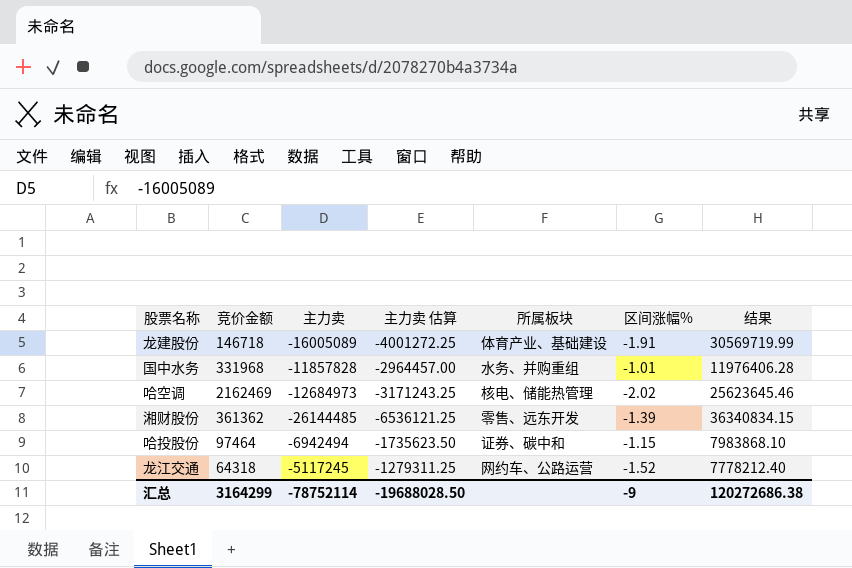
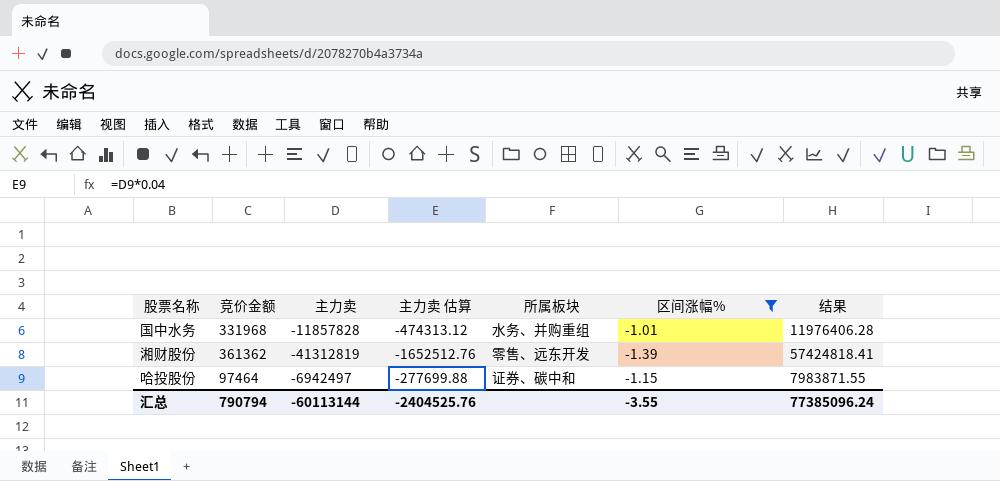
filter: none -> 区间涨幅% >= -1.39
column 主力卖 估算 | formula: [主力卖] * 0.25 -> [主力卖] * 0.04
湘财股份 | 主力卖: -26144485 -> -41312819
湘财股份 | 结果: 36340834.15 -> 57424818.41
哈投股份 | 主力卖: -6942494 -> -6942497
哈投股份 | 结果: 7983868.10 -> 7983871.55
汇总 | 竞价金额: 3164299 -> 790794
汇总 | 主力卖: -78752114 -> -60113144
汇总 | 主力卖 估算: -19688028.50 -> -2404525.76
汇总 | 区间涨幅%: -9 -> -3.55
汇总 | 结果: 120272686.38 -> 77385096.24

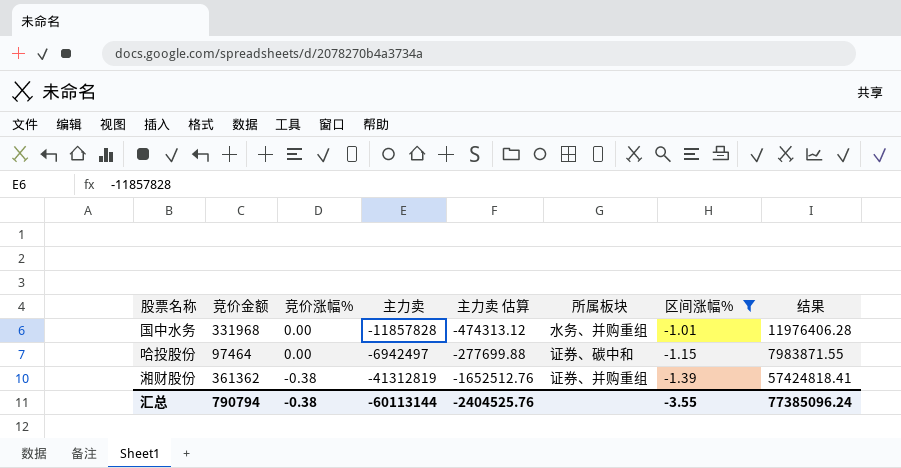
row order: none -> 竞价涨幅% descending
column 竞价涨幅% | position: none -> 3
湘财股份 | 所属板块: 零售、远东开发 -> 证券、并购重组

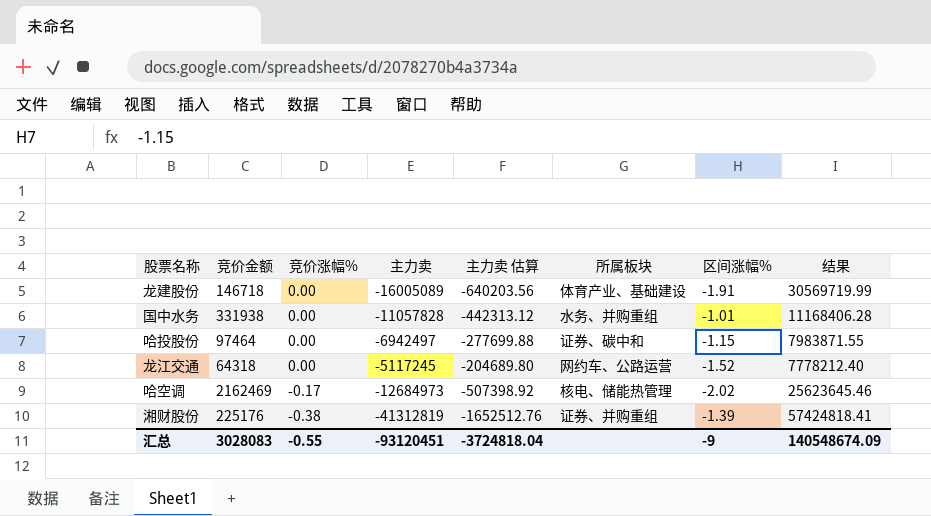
filter: 区间涨幅% >= -1.39 -> none
国中水务 | 竞价金额: 331968 -> 331938
国中水务 | 主力卖: -11857828 -> -11057828
国中水务 | 主力卖 估算: -474313.12 -> -442313.12
国中水务 | 结果: 11976406.28 -> 11168406.28
湘财股份 | 竞价金额: 361362 -> 225176
汇总 | 竞价金额: 790794 -> 3028083
汇总 | 竞价涨幅%: -0.38 -> -0.55
汇总 | 主力卖: -60113144 -> -93120451
汇总 | 主力卖 估算: -2404525.76 -> -3724818.04
汇总 | 区间涨幅%: -3.55 -> -9
汇总 | 结果: 77385096.24 -> 140548674.09

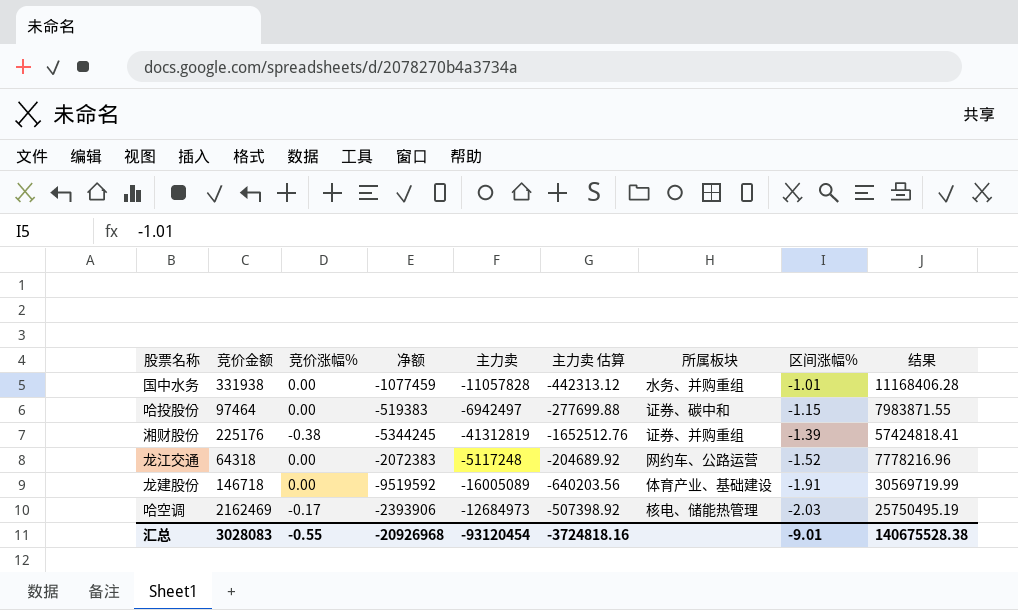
row order: 竞价涨幅% descending -> 区间涨幅% descending
column 净额 | position: none -> 4
龙江交通 | 主力卖: -5117245 -> -5117248
龙江交通 | 主力卖 估算: -204689.80 -> -204689.92
龙江交通 | 结果: 7778212.40 -> 7778216.96
哈空调 | 区间涨幅%: -2.02 -> -2.03
哈空调 | 结果: 25623645.46 -> 25750495.19
汇总 | 主力卖: -93120451 -> -93120454
汇总 | 主力卖 估算: -3724818.04 -> -3724818.16
汇总 | 区间涨幅%: -9 -> -9.01
汇总 | 结果: 140548674.09 -> 140675528.38

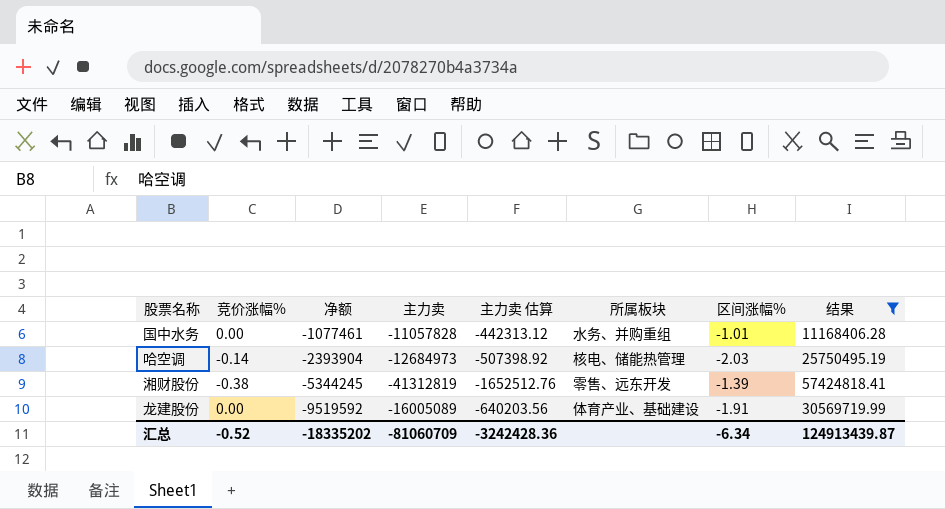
filter: none -> 结果 >= 11168406.28
row order: 区间涨幅% descending -> 净额 descending
column 竞价金额 | position: 2 -> none
国中水务 | 净额: -1077459 -> -1077461
哈空调 | 竞价涨幅%: -0.17 -> -0.14
哈空调 | 净额: -2393906 -> -2393904
湘财股份 | 所属板块: 证券、并购重组 -> 零售、远东开发
汇总 | 竞价涨幅%: -0.55 -> -0.52
汇总 | 净额: -20926968 -> -18335202
汇总 | 主力卖: -93120454 -> -81060709
汇总 | 主力卖 估算: -3724818.16 -> -3242428.36
汇总 | 区间涨幅%: -9.01 -> -6.34
汇总 | 结果: 140675528.38 -> 124913439.87

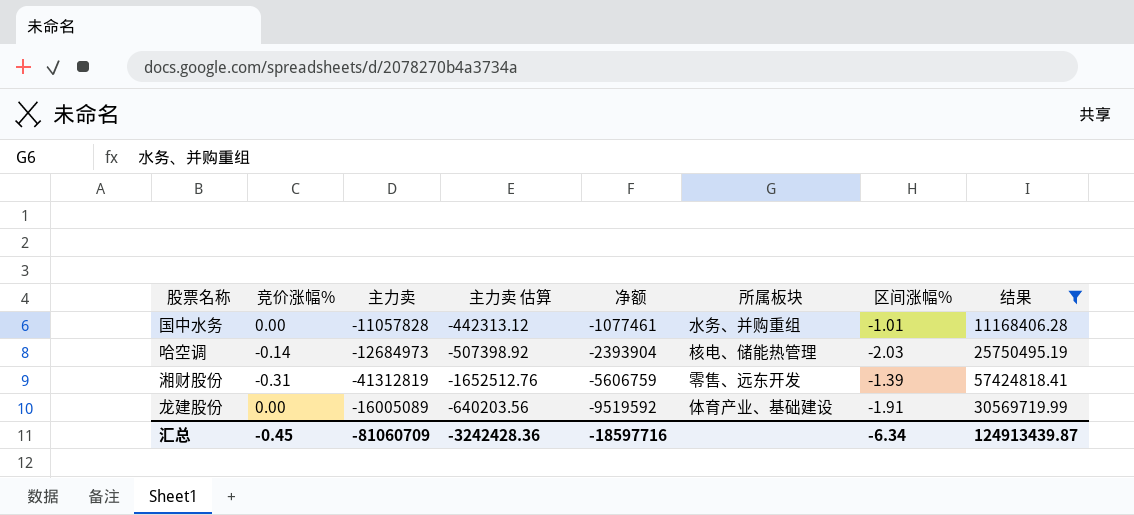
column 净额 | position: 3 -> 5
湘财股份 | 竞价涨幅%: -0.38 -> -0.31
湘财股份 | 净额: -5344245 -> -5606759
汇总 | 竞价涨幅%: -0.52 -> -0.45
汇总 | 净额: -18335202 -> -18597716

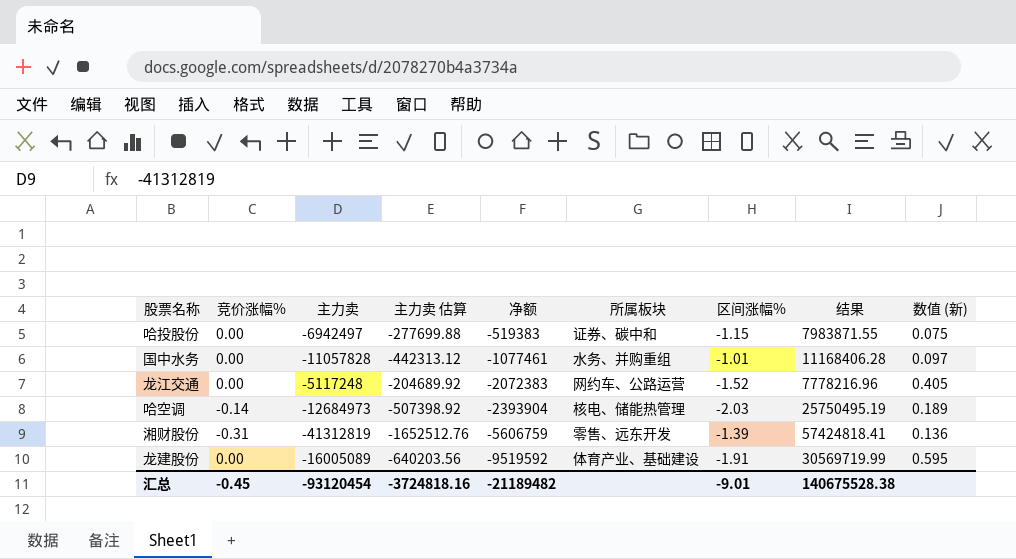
filter: 结果 >= 11168406.28 -> none
column 数值 (新) | formula: none -> [净额] / [主力卖]
汇总 | 主力卖: -81060709 -> -93120454
汇总 | 主力卖 估算: -3242428.36 -> -3724818.16
汇总 | 净额: -18597716 -> -21189482
汇总 | 区间涨幅%: -6.34 -> -9.01
汇总 | 结果: 124913439.87 -> 140675528.38

